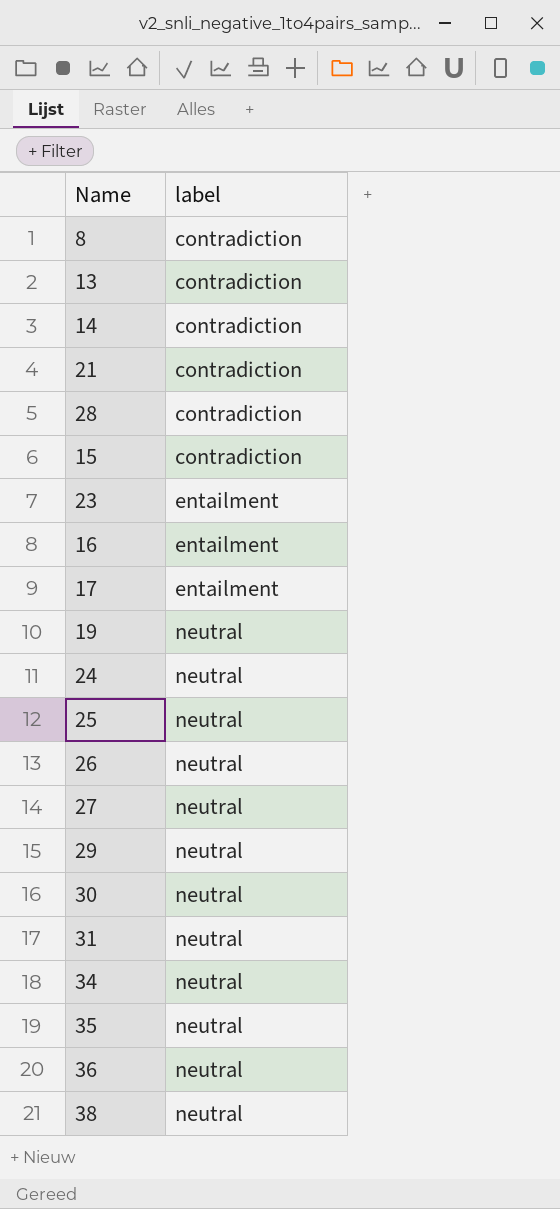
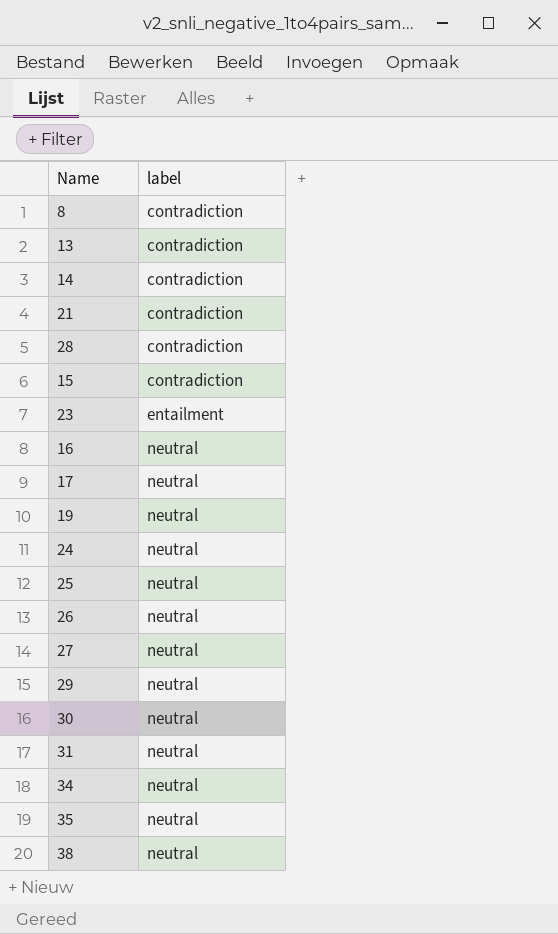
row 36: neutral -> none
16 | label: entailment -> neutral
17 | label: entailment -> neutral

